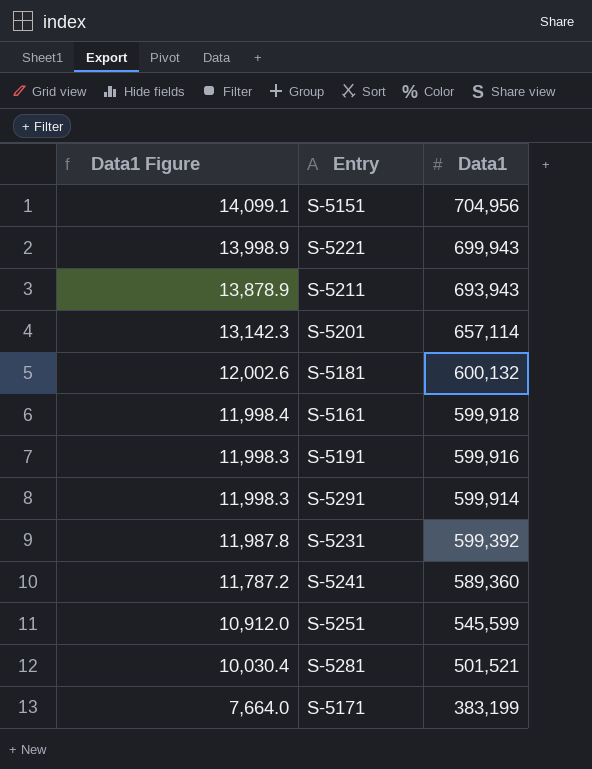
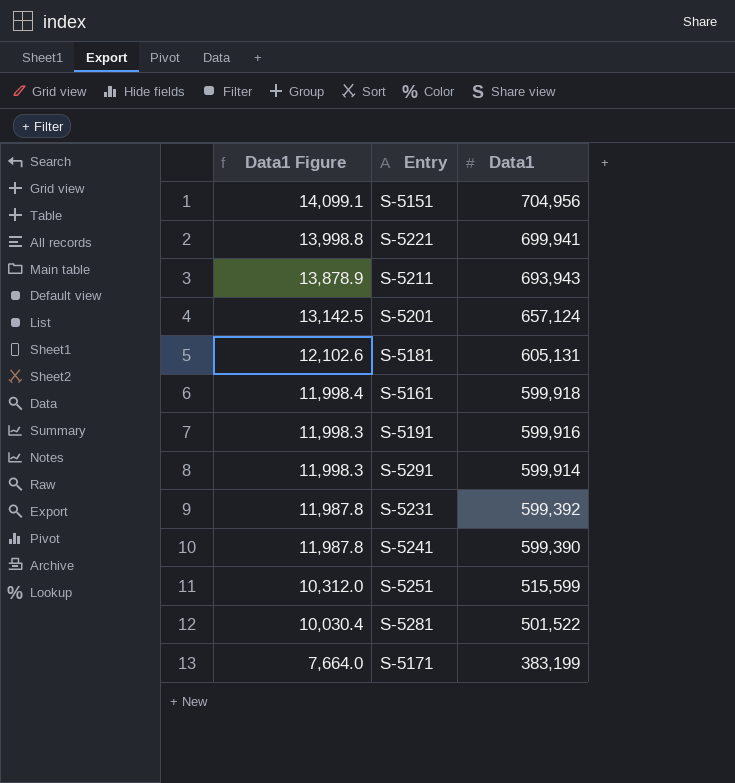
S-5221 | Data1 Figure: 13,998.9 -> 13,998.8
S-5221 | Data1: 699,943 -> 699,941
S-5201 | Data1 Figure: 13,142.3 -> 13,142.5
S-5201 | Data1: 657,114 -> 657,124
S-5181 | Data1 Figure: 12,002.6 -> 12,102.6
S-5181 | Data1: 600,132 -> 605,131
S-5241 | Data1 Figure: 11,787.2 -> 11,987.8
S-5241 | Data1: 589,360 -> 599,390
S-5251 | Data1 Figure: 10,912.0 -> 10,312.0
S-5251 | Data1: 545,599 -> 515,599
S-5281 | Data1: 501,521 -> 501,522

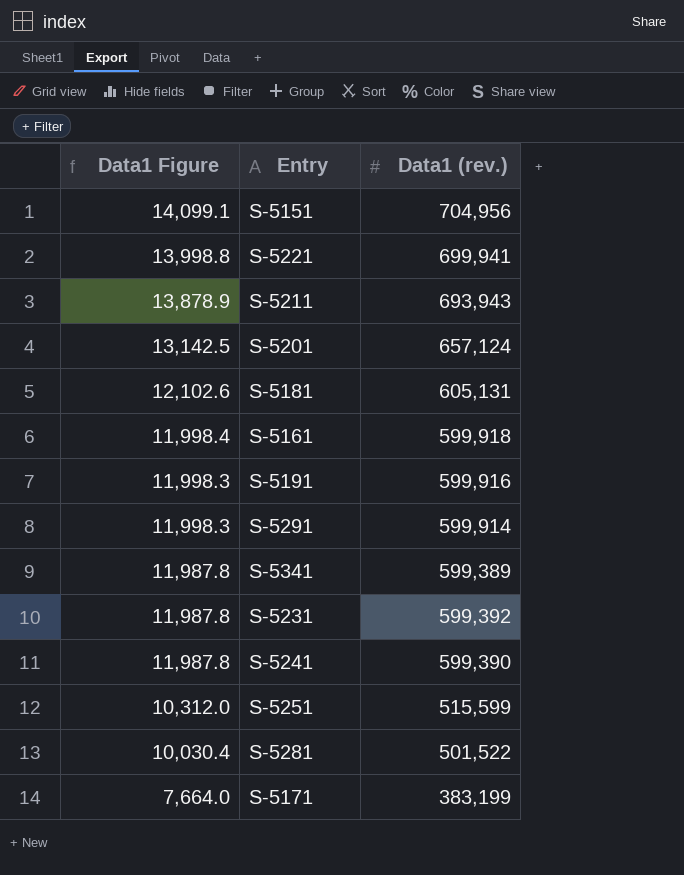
column name: Data1 -> Data1 (rev.)
row S-5341: none -> 11,987.8 | 599,389

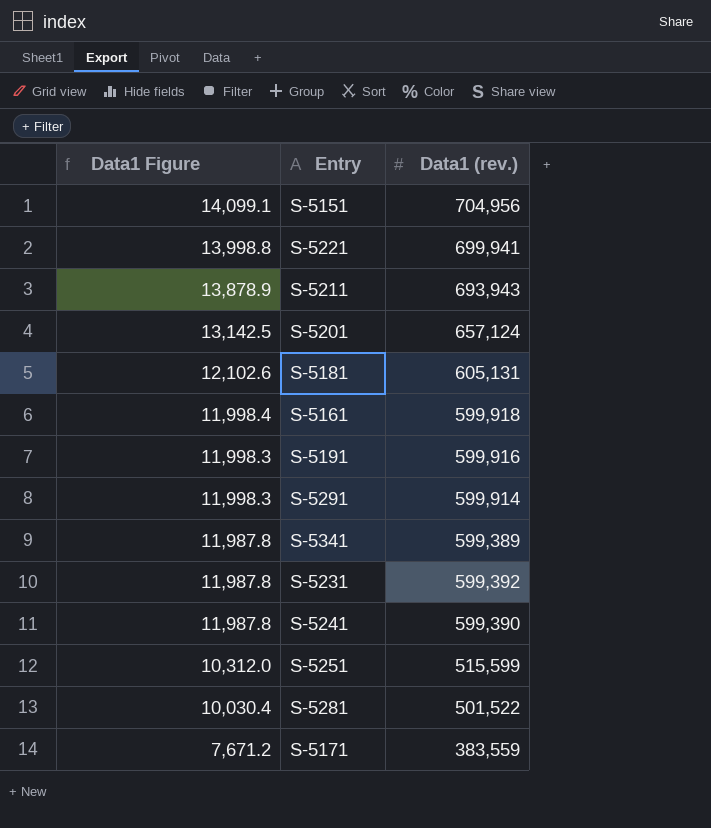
S-5171 | Data1 Figure: 7,664.0 -> 7,671.2
S-5171 | Data1 (rev.): 383,199 -> 383,559

